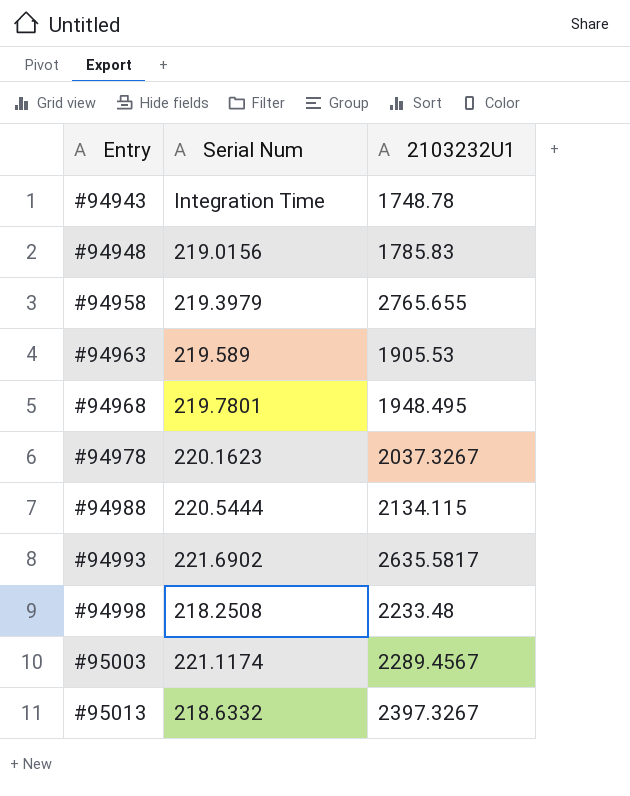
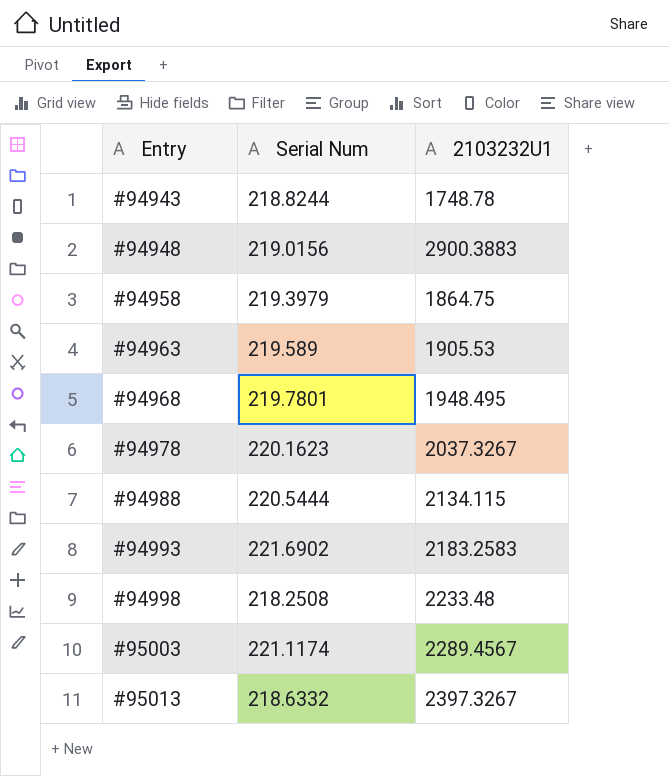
#94943 | Serial Num: Integration Time -> 218.8244
#94948 | 2103232U1: 1785.83 -> 2900.3883
#94958 | 2103232U1: 2765.655 -> 1864.75
#94993 | 2103232U1: 2635.5817 -> 2183.2583

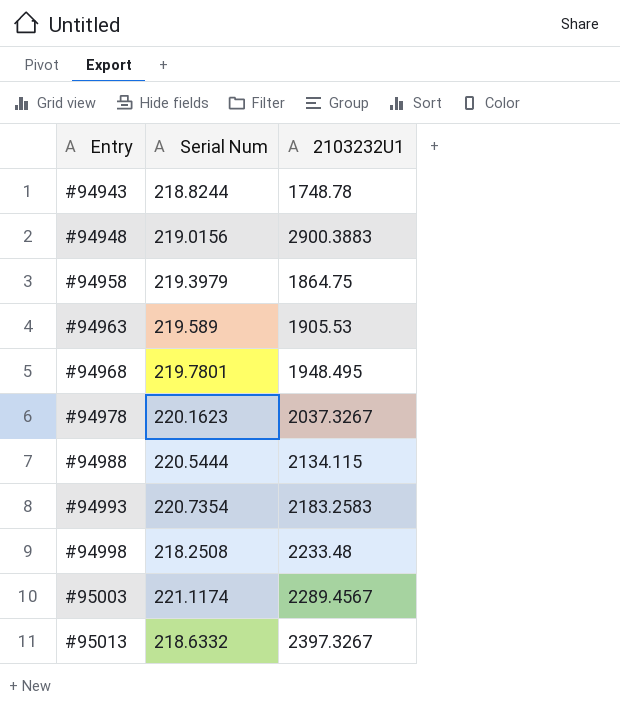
#94993 | Serial Num: 221.6902 -> 220.7354

